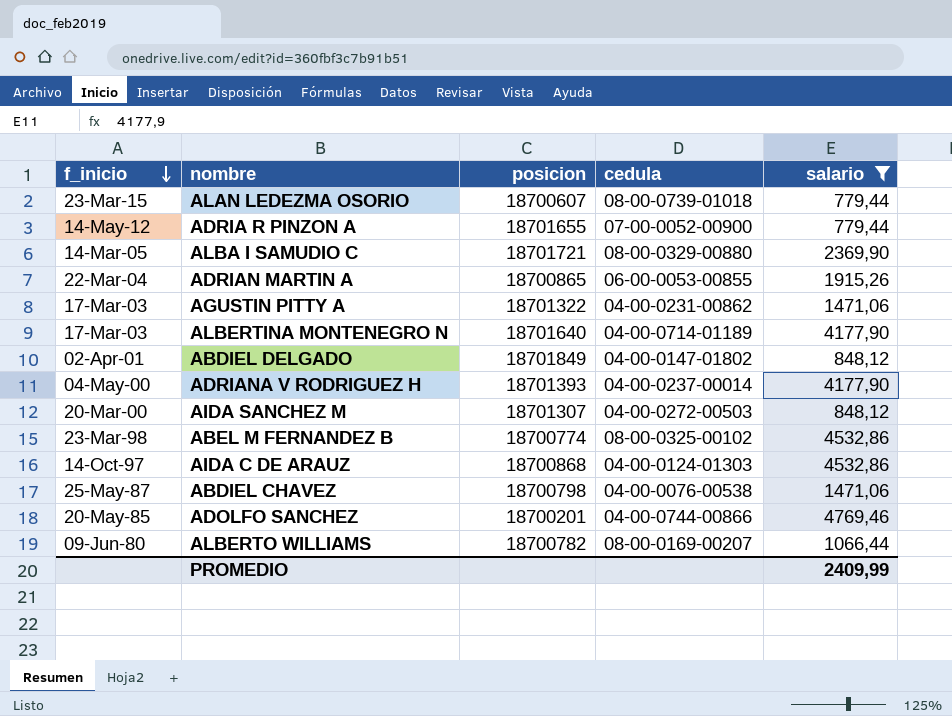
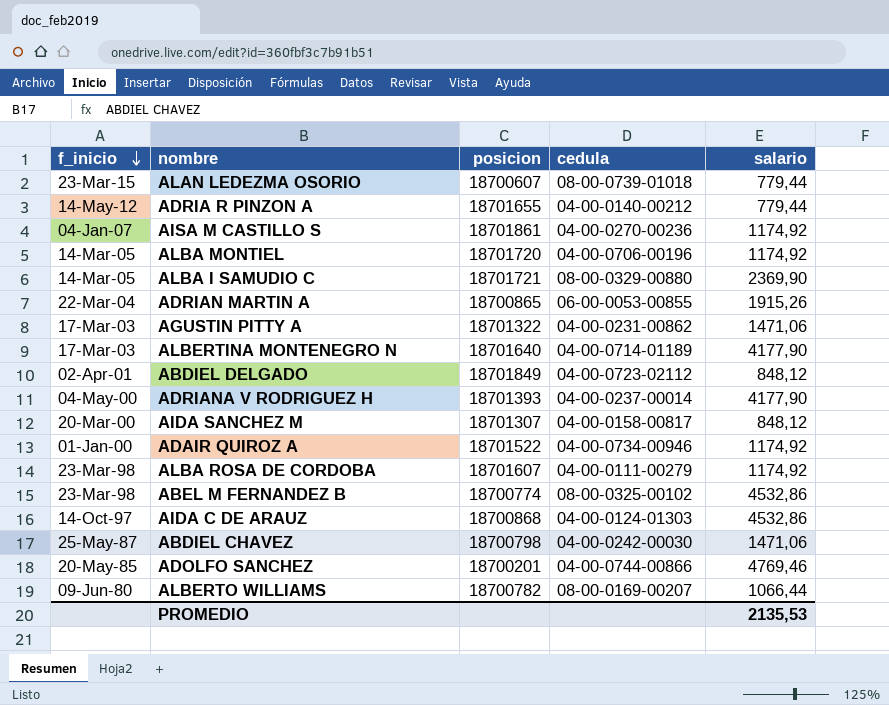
filter: salario != 1174,92 -> none
ADRIA R PINZON A | cedula: 07-00-0052-00900 -> 04-00-0140-00212
ABDIEL DELGADO | cedula: 04-00-0147-01802 -> 04-00-0723-02112
AIDA SANCHEZ M | cedula: 04-00-0272-00503 -> 04-00-0158-00817
ABDIEL CHAVEZ | cedula: 04-00-0076-00538 -> 04-00-0242-00030
PROMEDIO | salario: 2409,99 -> 2135,53

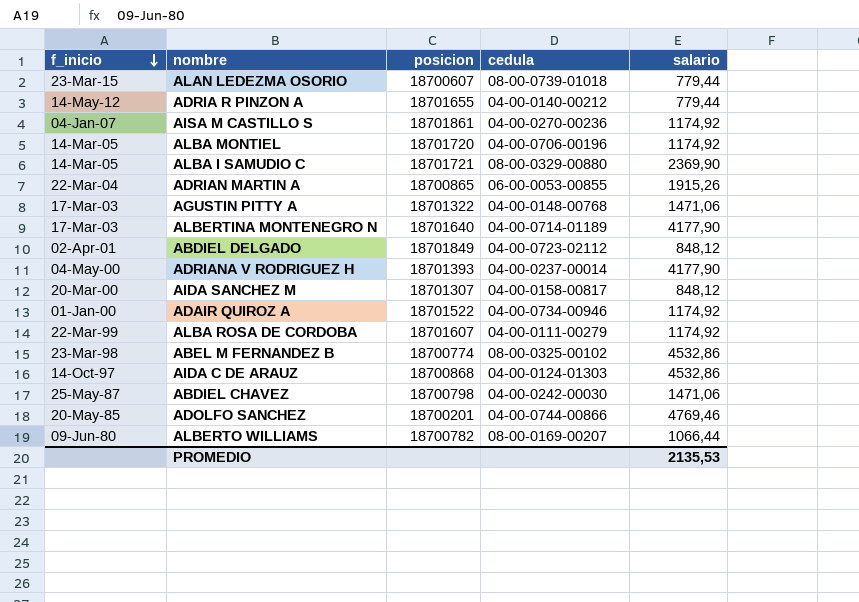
AGUSTIN PITTY A | cedula: 04-00-0231-00862 -> 04-00-0148-00768
ALBA ROSA DE CORDOBA | f_inicio: 23-Mar-98 -> 22-Mar-99

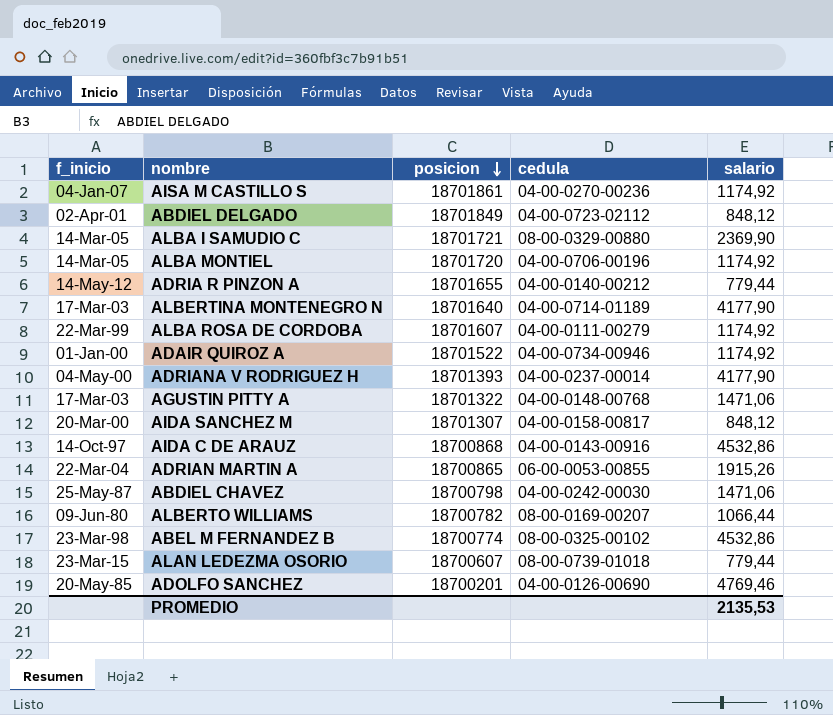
row order: f_inicio descending -> posicion descending
AIDA C DE ARAUZ | cedula: 04-00-0124-01303 -> 04-00-0143-00916
ADOLFO SANCHEZ | cedula: 04-00-0744-00866 -> 04-00-0126-00690

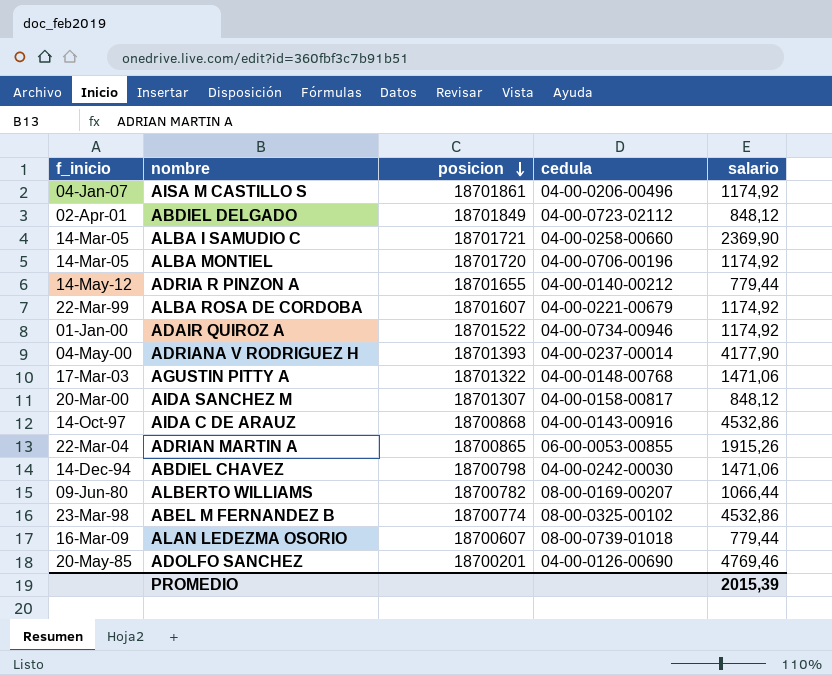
row ALBERTINA MONTENEGRO N: 17-Mar-03 | 18701640 | 04-00-0714-01189 | 4177,90 -> none
AISA M CASTILLO S | cedula: 04-00-0270-00236 -> 04-00-0206-00496
ALBA I SAMUDIO C | cedula: 08-00-0329-00880 -> 04-00-0258-00660
ALBA ROSA DE CORDOBA | cedula: 04-00-0111-00279 -> 04-00-0221-00679
ABDIEL CHAVEZ | f_inicio: 25-May-87 -> 14-Dec-94
ALAN LEDEZMA OSORIO | f_inicio: 23-Mar-15 -> 16-Mar-09
PROMEDIO | salario: 2135,53 -> 2015,39

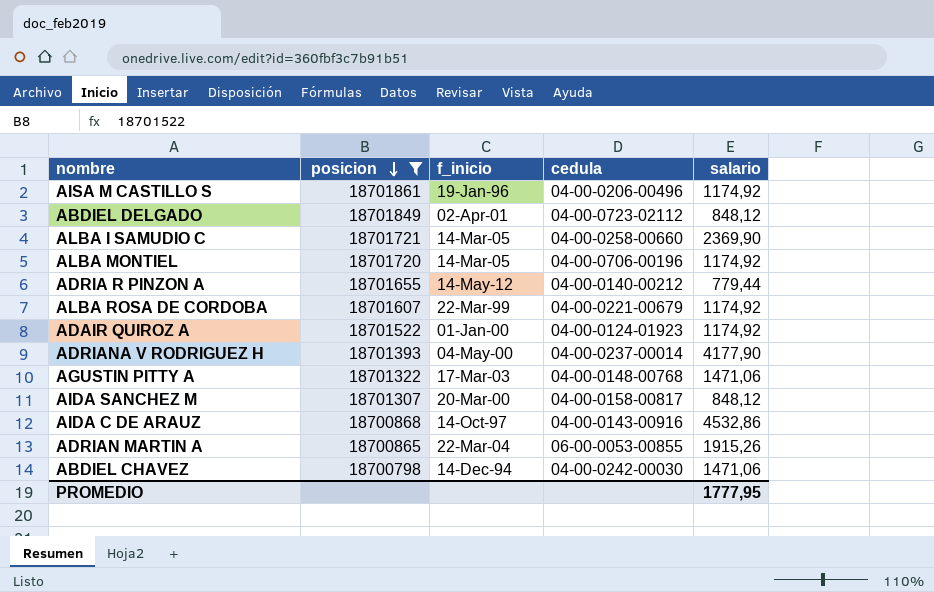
filter: none -> posicion >= 18700798
column f_inicio | position: 1 -> 3
AISA M CASTILLO S | f_inicio: 04-Jan-07 -> 19-Jan-96
ADAIR QUIROZ A | cedula: 04-00-0734-00946 -> 04-00-0124-01923
PROMEDIO | salario: 2015,39 -> 1777,95

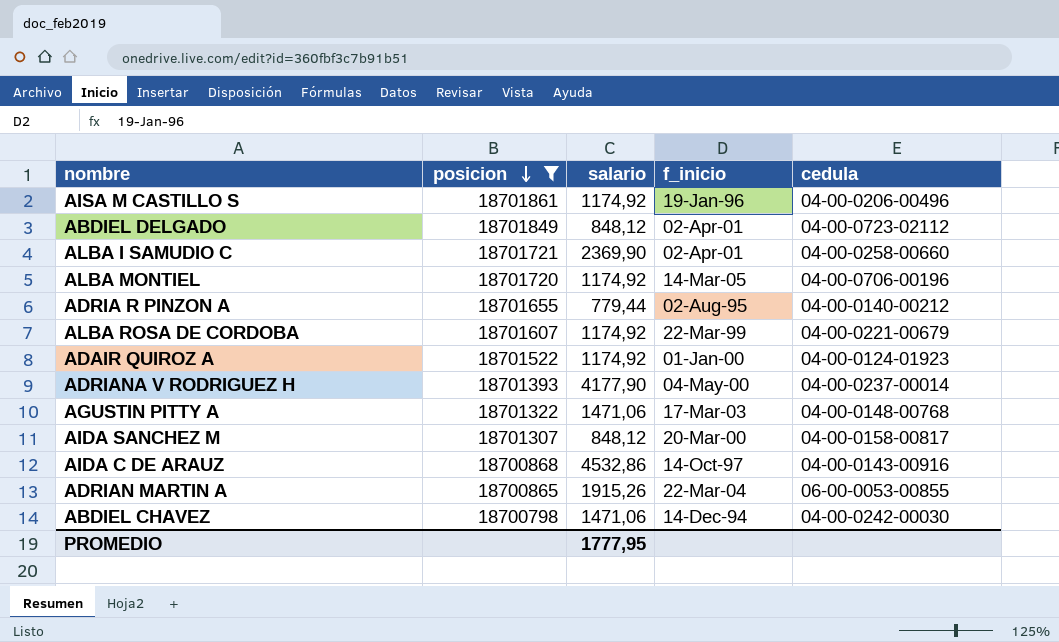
column salario | position: 5 -> 3
ALBA I SAMUDIO C | f_inicio: 14-Mar-05 -> 02-Apr-01
ADRIA R PINZON A | f_inicio: 14-May-12 -> 02-Aug-95

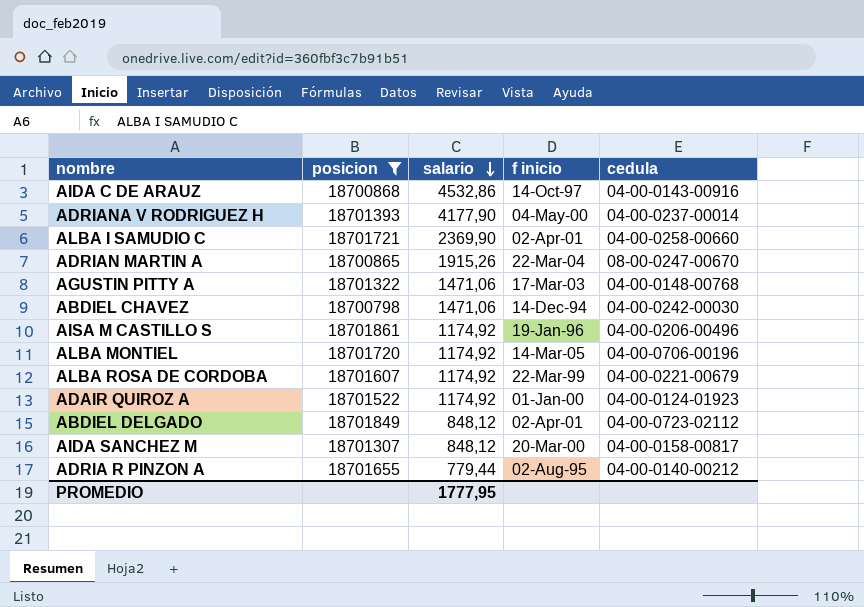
row order: posicion descending -> salario descending
column name: f_inicio -> f inicio
ADRIAN MARTIN A | cedula: 06-00-0053-00855 -> 08-00-0247-00670

